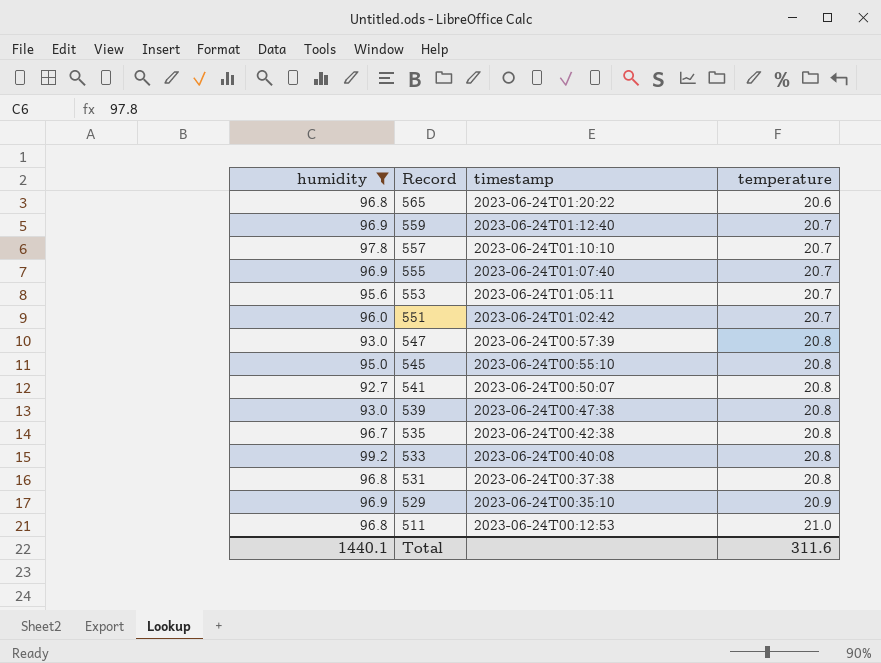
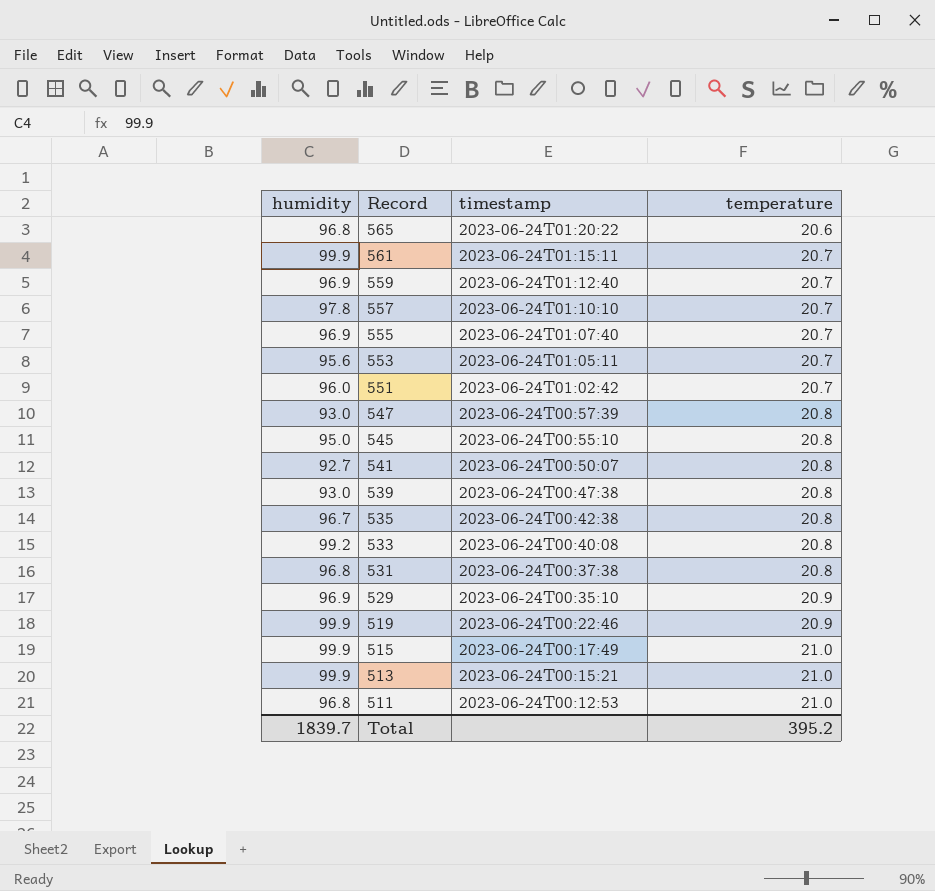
filter: humidity != 99.9 -> none
Total | humidity: 1440.1 -> 1839.7
Total | temperature: 311.6 -> 395.2

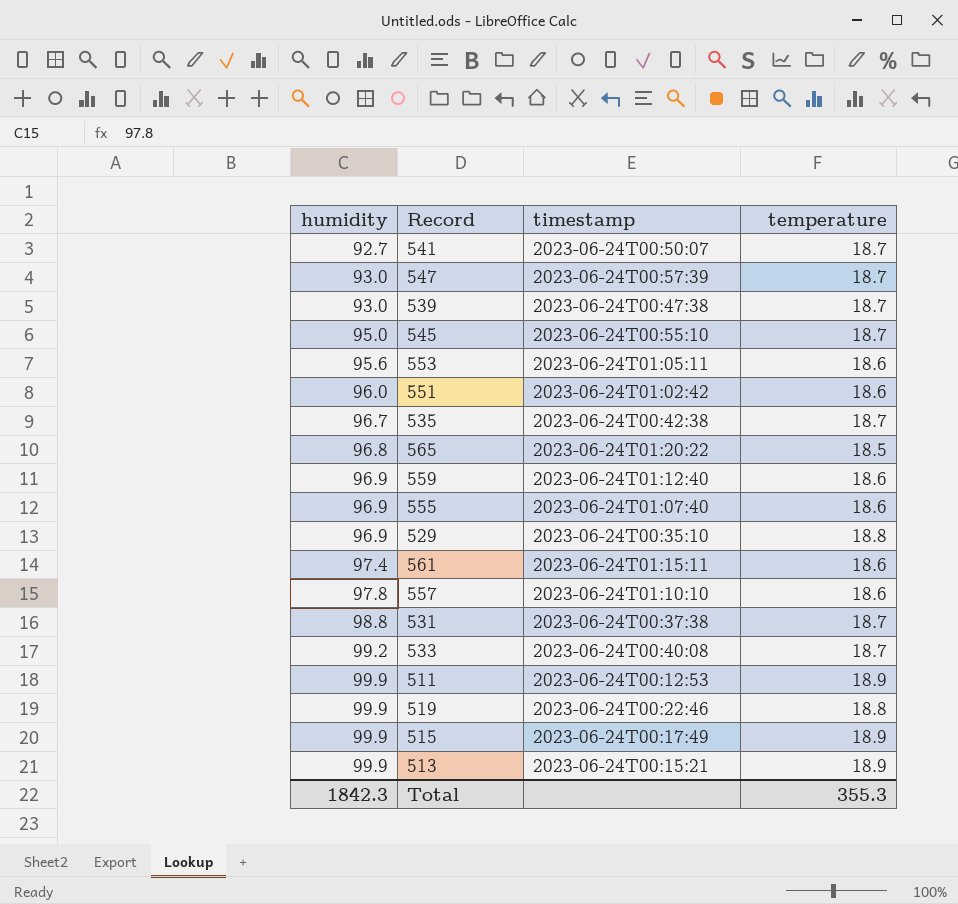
row order: Record descending -> humidity ascending
541 | temperature: 20.8 -> 18.7
547 | temperature: 20.8 -> 18.7
539 | temperature: 20.8 -> 18.7
545 | temperature: 20.8 -> 18.7
553 | temperature: 20.7 -> 18.6
551 | temperature: 20.7 -> 18.6
535 | temperature: 20.8 -> 18.7
565 | temperature: 20.6 -> 18.5
559 | temperature: 20.7 -> 18.6
555 | temperature: 20.7 -> 18.6
529 | temperature: 20.9 -> 18.8
561 | humidity: 99.9 -> 97.4
561 | temperature: 20.7 -> 18.6
557 | temperature: 20.7 -> 18.6
531 | humidity: 96.8 -> 98.8
531 | temperature: 20.8 -> 18.7
533 | temperature: 20.8 -> 18.7
511 | humidity: 96.8 -> 99.9
511 | temperature: 21.0 -> 18.9
519 | temperature: 20.9 -> 18.8
515 | temperature: 21.0 -> 18.9
513 | temperature: 21.0 -> 18.9
Total | humidity: 1839.7 -> 1842.3
Total | temperature: 395.2 -> 355.3

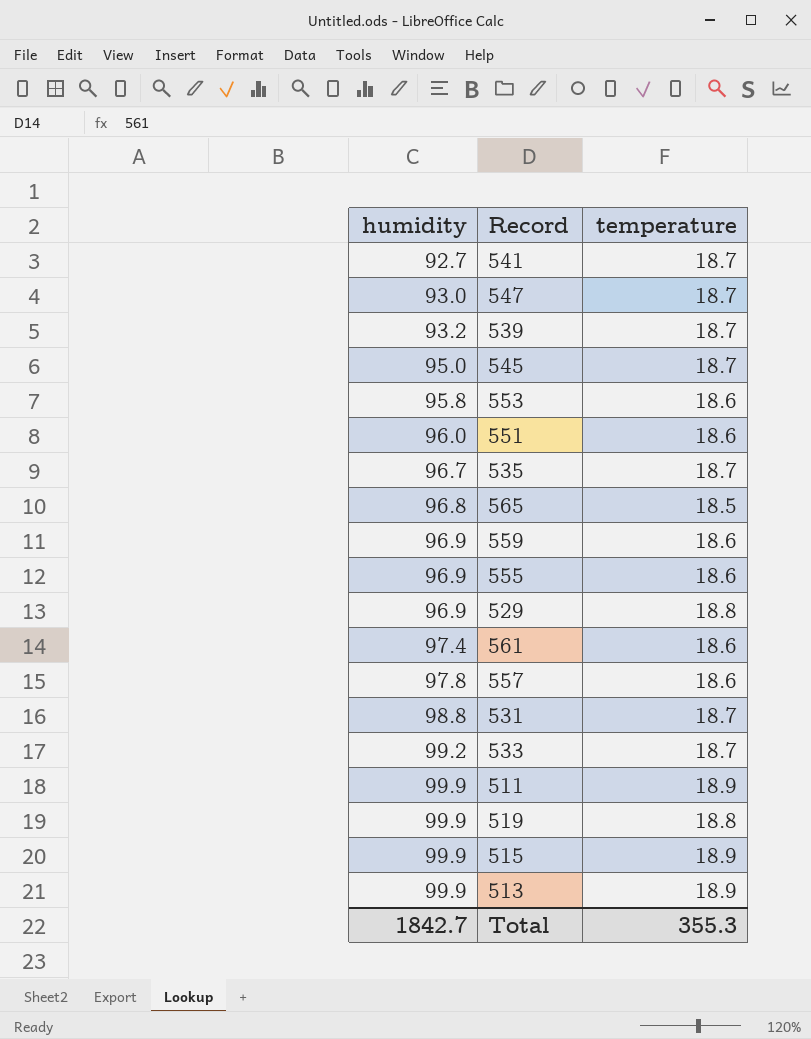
column timestamp | position: 3 -> none
539 | humidity: 93.0 -> 93.2
553 | humidity: 95.6 -> 95.8
Total | humidity: 1842.3 -> 1842.7

